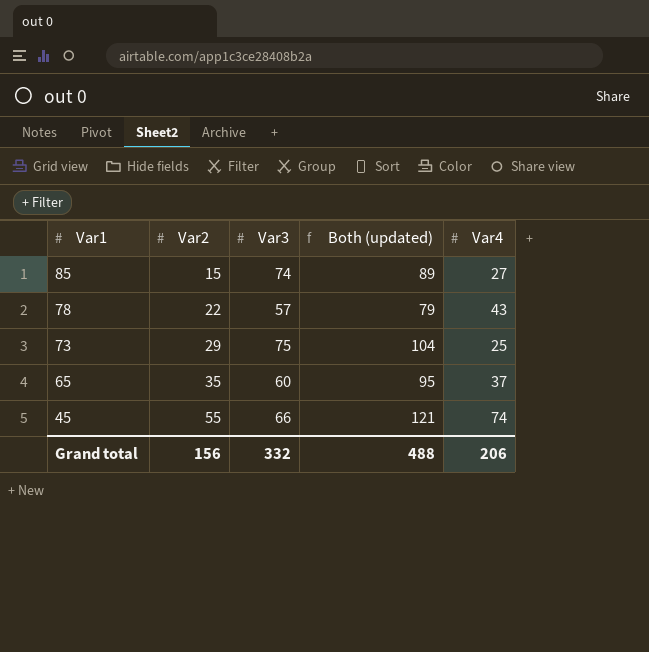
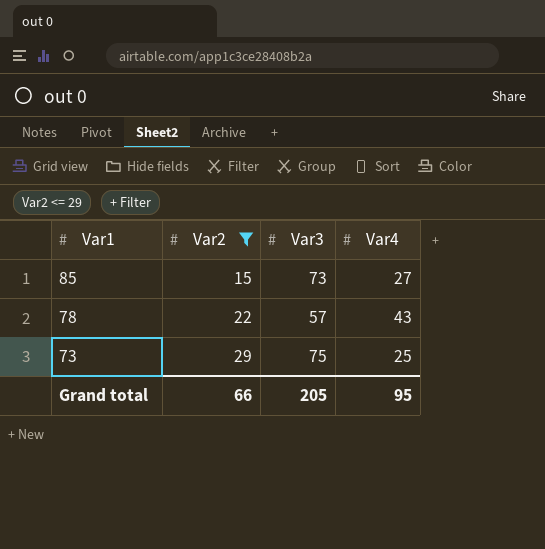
filter: none -> Var2 <= 29
column Both (updated) | formula: [Var2] + [Var3] -> none
85 | Var3: 74 -> 73
Grand total | Var2: 156 -> 66
Grand total | Var3: 332 -> 205
Grand total | Var4: 206 -> 95

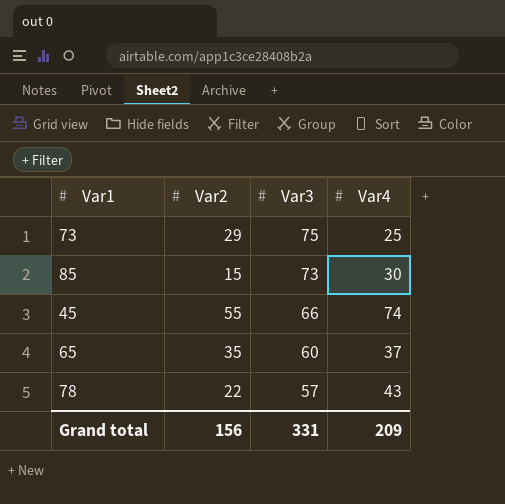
filter: Var2 <= 29 -> none
row order: Var1 descending -> Var3 descending
85 | Var4: 27 -> 30
Grand total | Var2: 66 -> 156
Grand total | Var3: 205 -> 331
Grand total | Var4: 95 -> 209

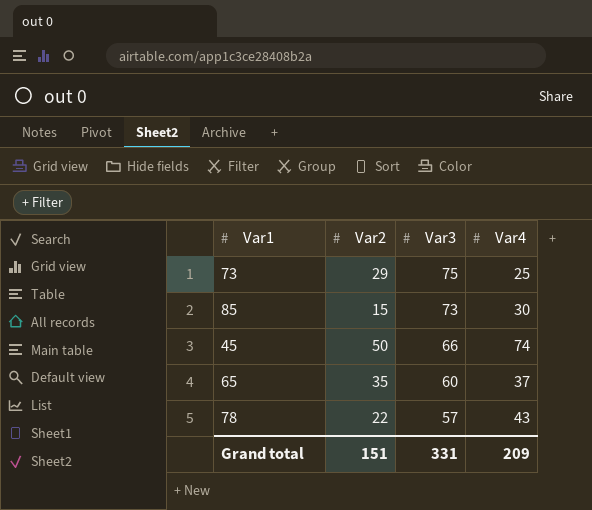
45 | Var2: 55 -> 50
Grand total | Var2: 156 -> 151

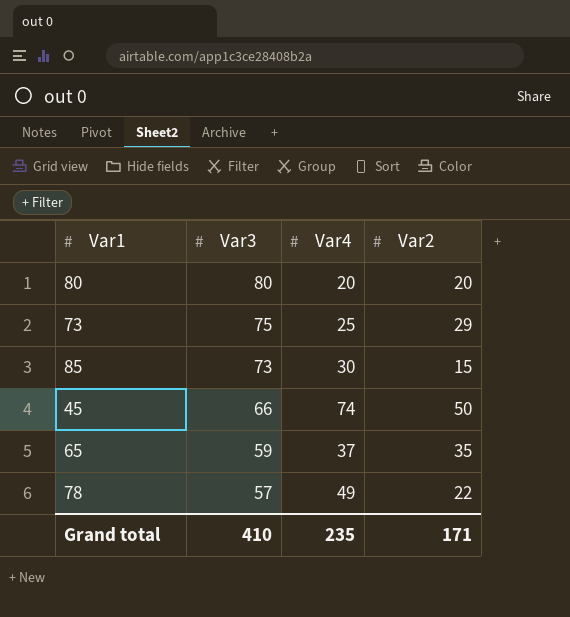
column Var2 | position: 2 -> 4
row 80: none -> 80 | 20 | 20
65 | Var3: 60 -> 59
78 | Var4: 43 -> 49
Grand total | Var3: 331 -> 410
Grand total | Var4: 209 -> 235
Grand total | Var2: 151 -> 171

